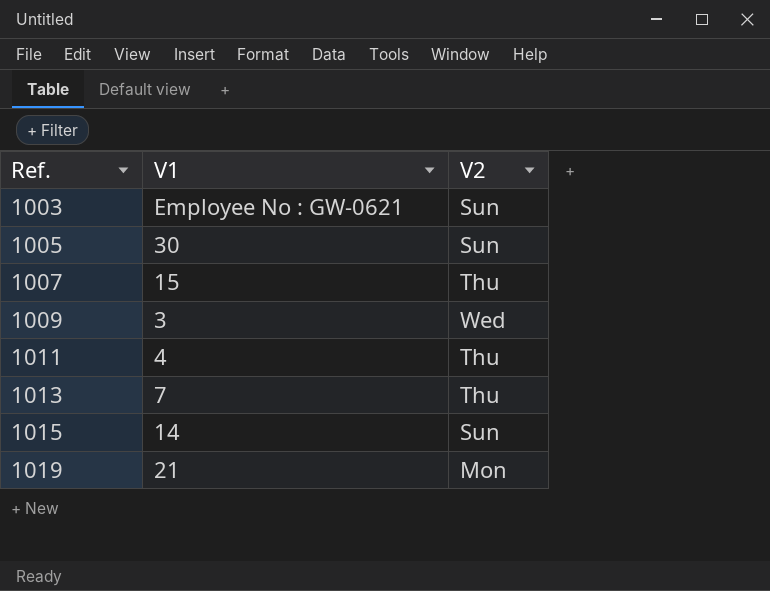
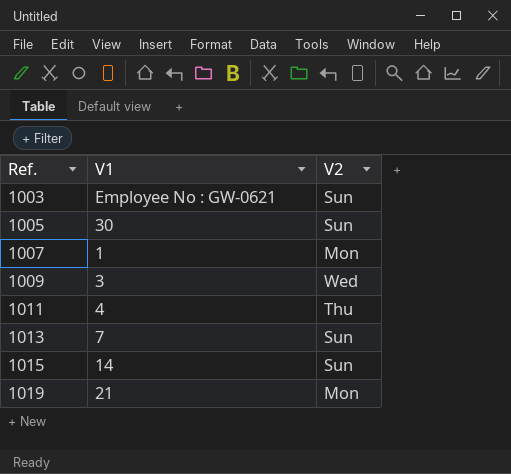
1007 | V1: 15 -> 1
1007 | V2: Thu -> Mon
1013 | V2: Thu -> Sun

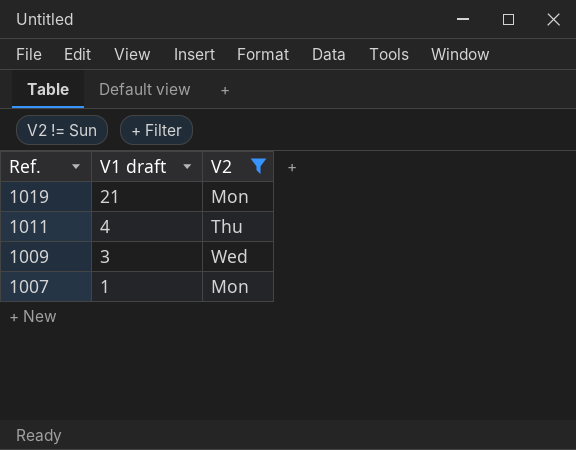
filter: none -> V2 != Sun
row order: Ref. ascending -> Ref. descending
column name: V1 -> V1 draft

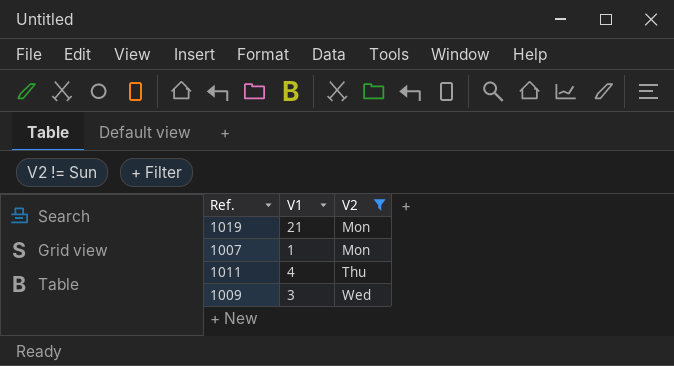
row order: Ref. descending -> V2 ascending
column name: V1 draft -> V1

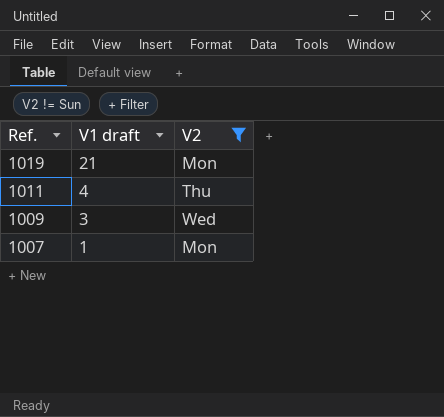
row order: V2 ascending -> Ref. descending
column name: V1 -> V1 draft

